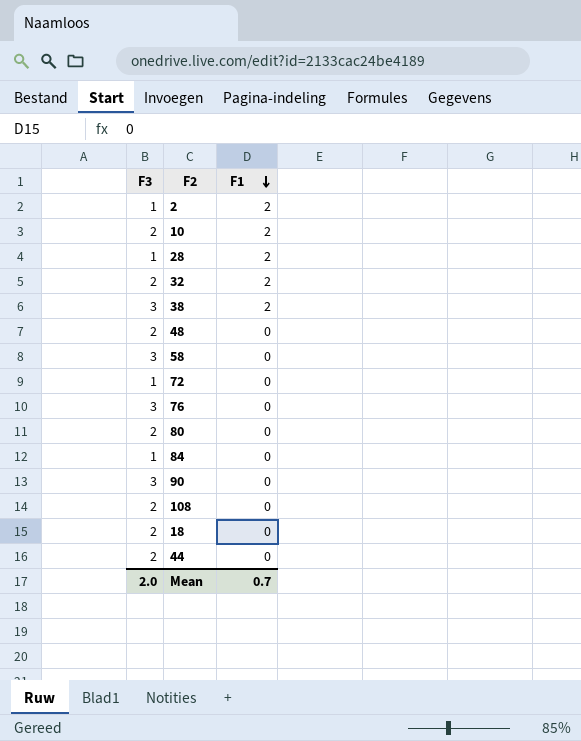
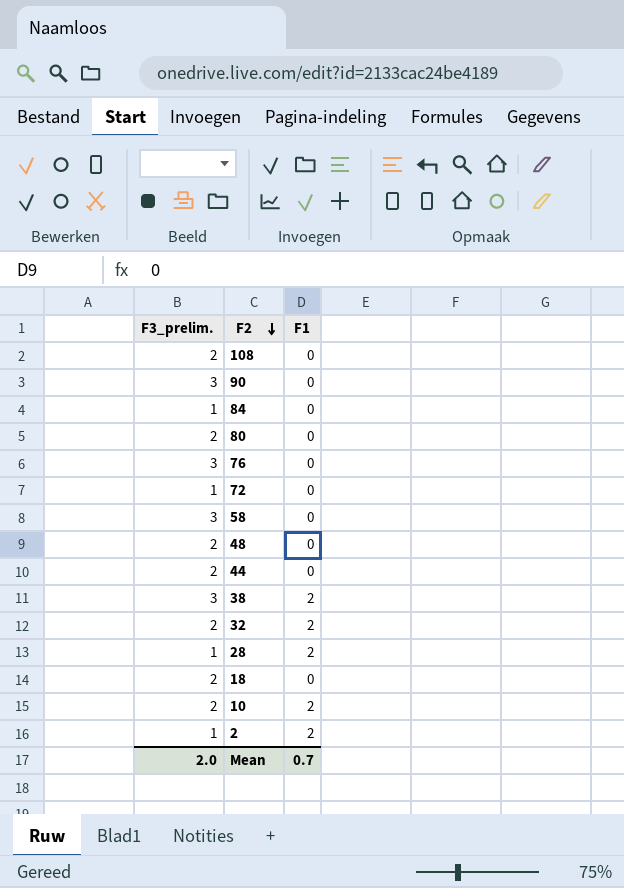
row order: F1 descending -> F2 descending
column name: F3 -> F3_prelim.

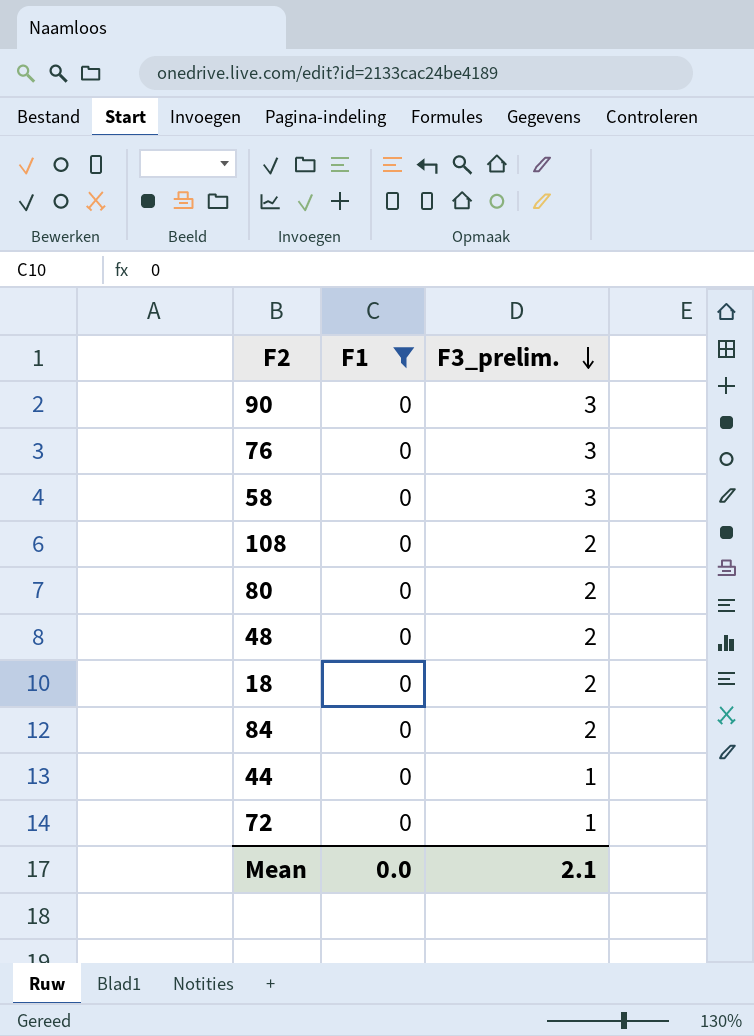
filter: none -> F1 = 0
row order: F2 descending -> F3_prelim. descending
column F3_prelim. | position: 1 -> 3
84 | F3_prelim.: 1 -> 2
44 | F3_prelim.: 2 -> 1
Mean | F1: 0.7 -> 0.0
Mean | F3_prelim.: 2.0 -> 2.1

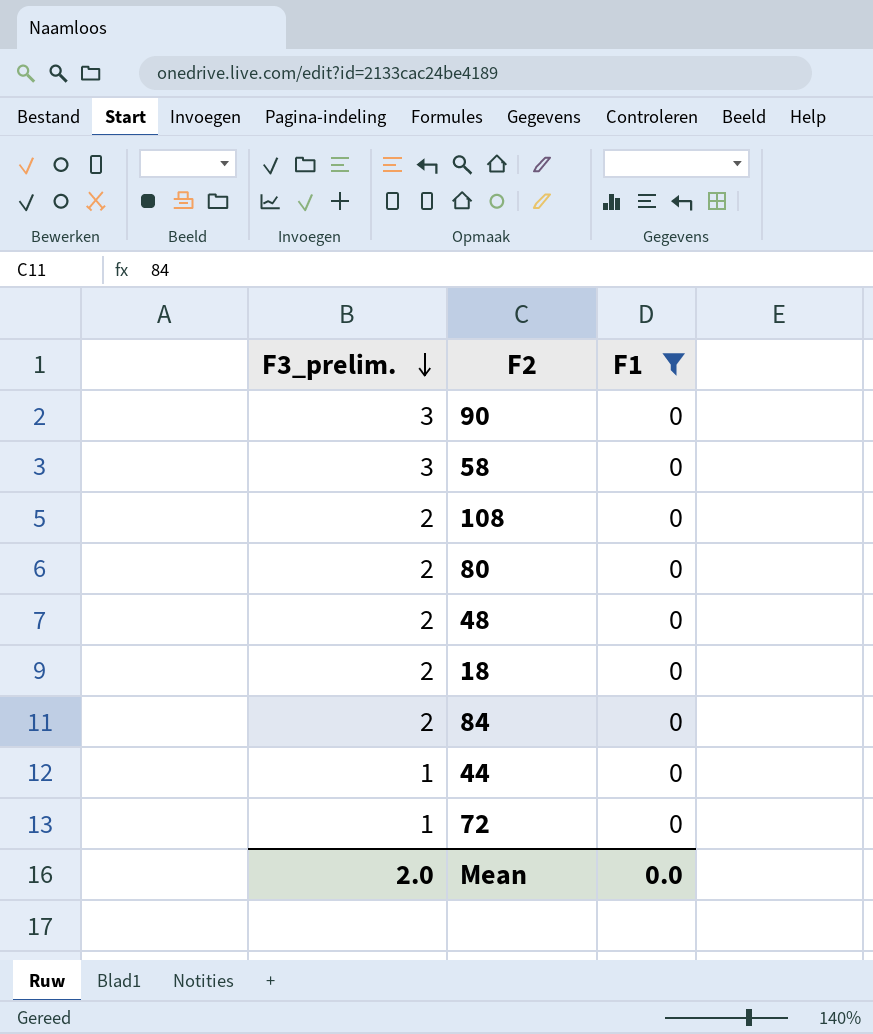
column F3_prelim. | position: 3 -> 1
row 76: 0 | 3 -> none
Mean | F3_prelim.: 2.1 -> 2.0

